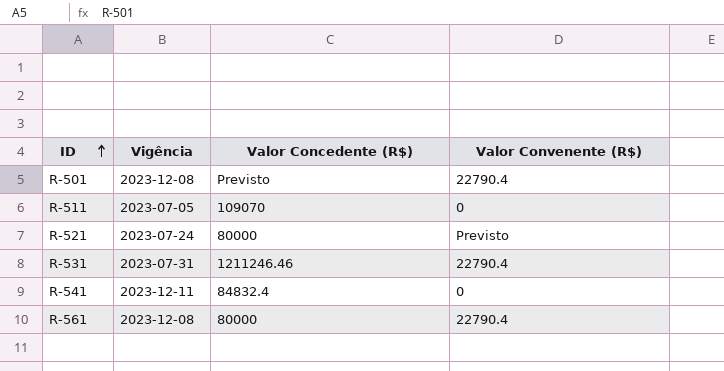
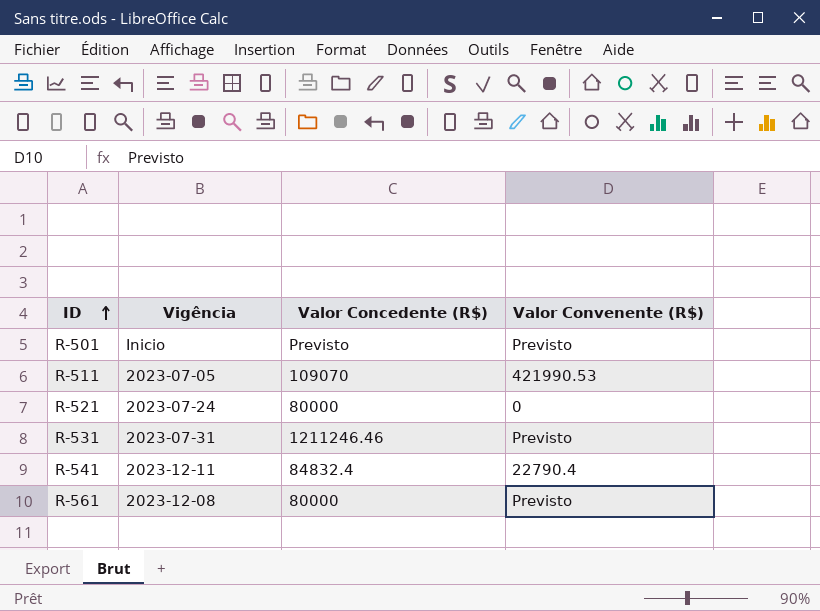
R-501 | Vigência: 2023-12-08 -> Inicio
R-501 | Valor Convenente (R$): 22790.4 -> Previsto
R-511 | Valor Convenente (R$): 0 -> 421990.53
R-521 | Valor Convenente (R$): Previsto -> 0
R-531 | Valor Convenente (R$): 22790.4 -> Previsto
R-541 | Valor Convenente (R$): 0 -> 22790.4
R-561 | Valor Convenente (R$): 22790.4 -> Previsto

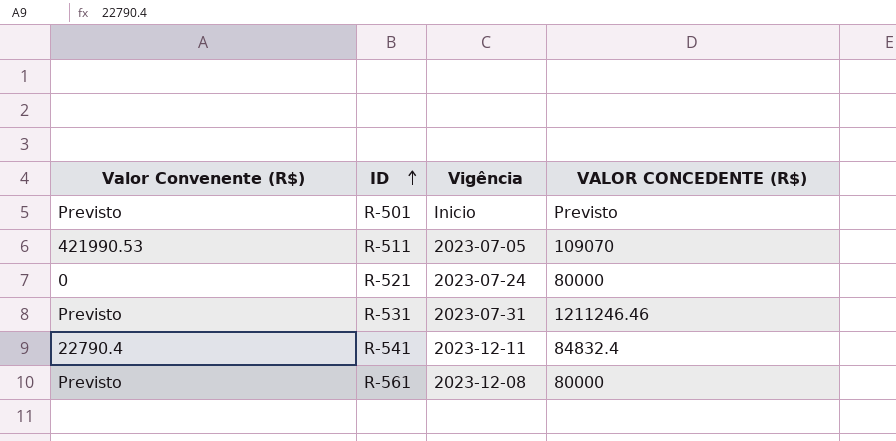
column Valor Convenente (R$) | position: 4 -> 1
column name: Valor Concedente (R$) -> VALOR CONCEDENTE (R$)

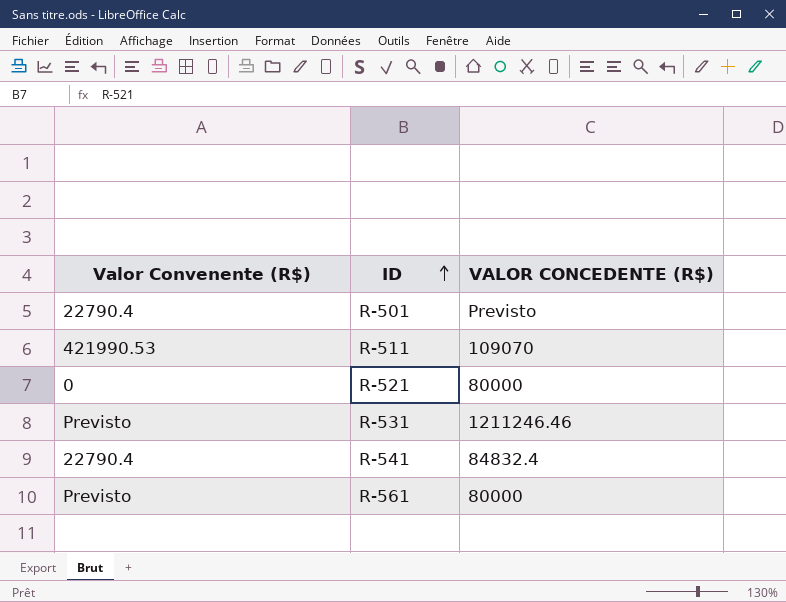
column Vigência | position: 3 -> none
R-501 | Valor Convenente (R$): Previsto -> 22790.4

